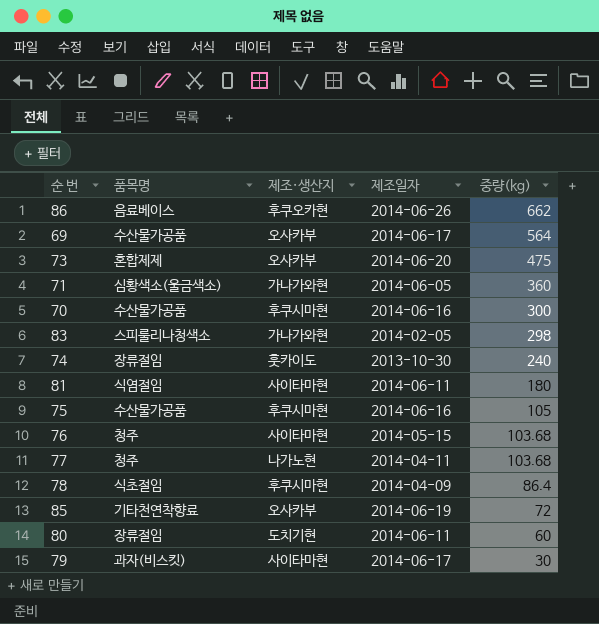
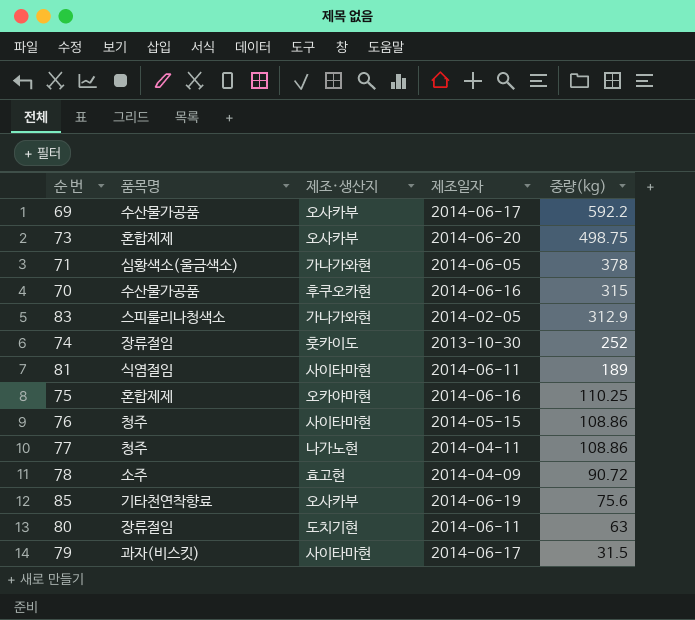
row 86: 음료베이스 | 후쿠오카현 | 2014-06-26 | 662 -> none
69 | 중량(kg): 564 -> 592.2
73 | 중량(kg): 475 -> 498.75
71 | 중량(kg): 360 -> 378
70 | 제조·생산지: 후쿠시마현 -> 후쿠오카현
70 | 중량(kg): 300 -> 315
83 | 중량(kg): 298 -> 312.9
74 | 중량(kg): 240 -> 252
81 | 중량(kg): 180 -> 189
75 | 품목명: 수산물가공품 -> 혼합제제
75 | 제조·생산지: 후쿠시마현 -> 오카야마현
75 | 중량(kg): 105 -> 110.25
76 | 중량(kg): 103.68 -> 108.86
77 | 중량(kg): 103.68 -> 108.86
78 | 품목명: 식초절임 -> 소주
78 | 제조·생산지: 후쿠시마현 -> 효고현
78 | 중량(kg): 86.4 -> 90.72
85 | 중량(kg): 72 -> 75.6
80 | 중량(kg): 60 -> 63
79 | 중량(kg): 30 -> 31.5

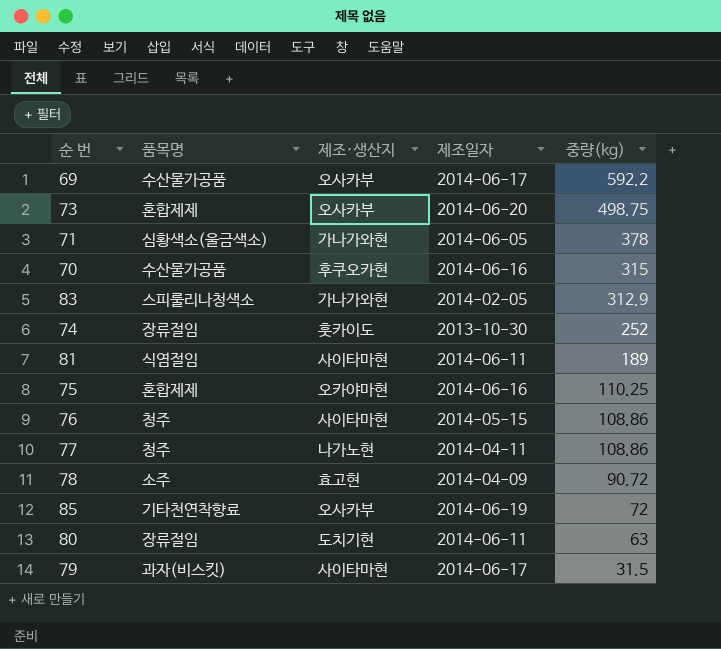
85 | 중량(kg): 75.6 -> 72

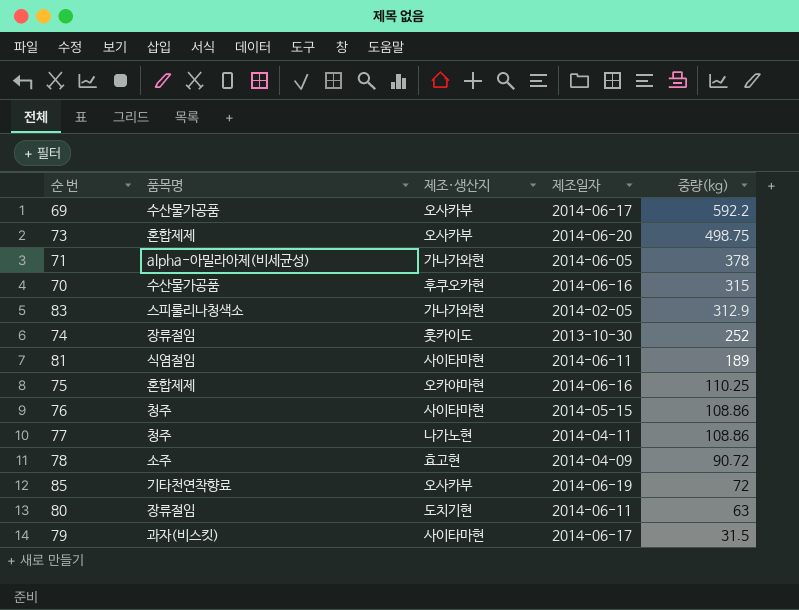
71 | 품목명: 심황색소(울금색소) -> alpha-아밀라아제(비세균성)

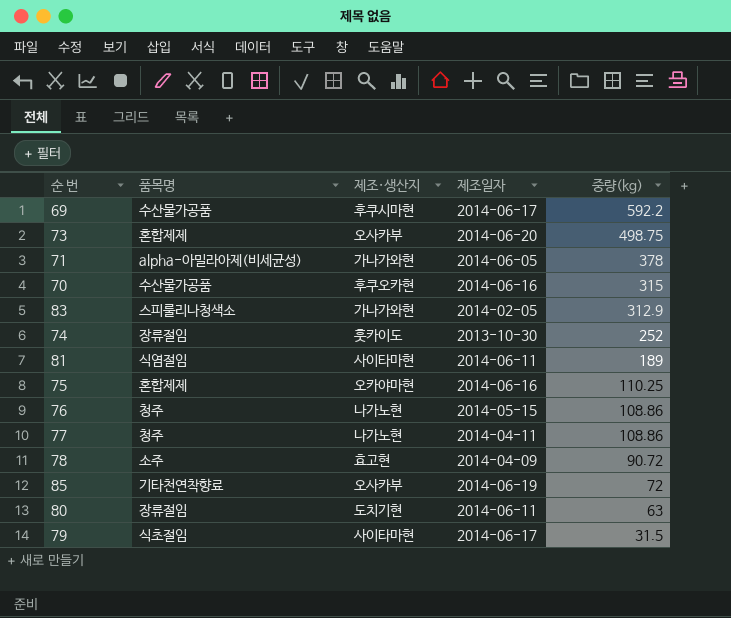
69 | 제조·생산지: 오사카부 -> 후쿠시마현
76 | 제조·생산지: 사이타마현 -> 나가노현
79 | 품목명: 과자(비스킷) -> 식초절임

